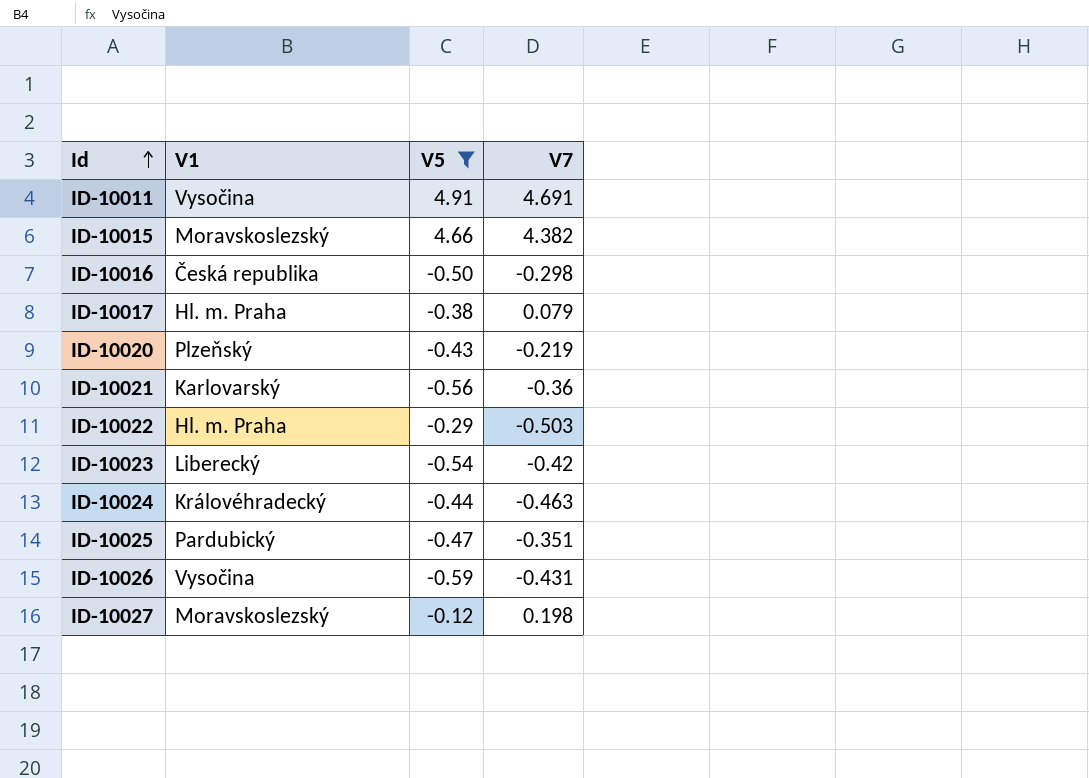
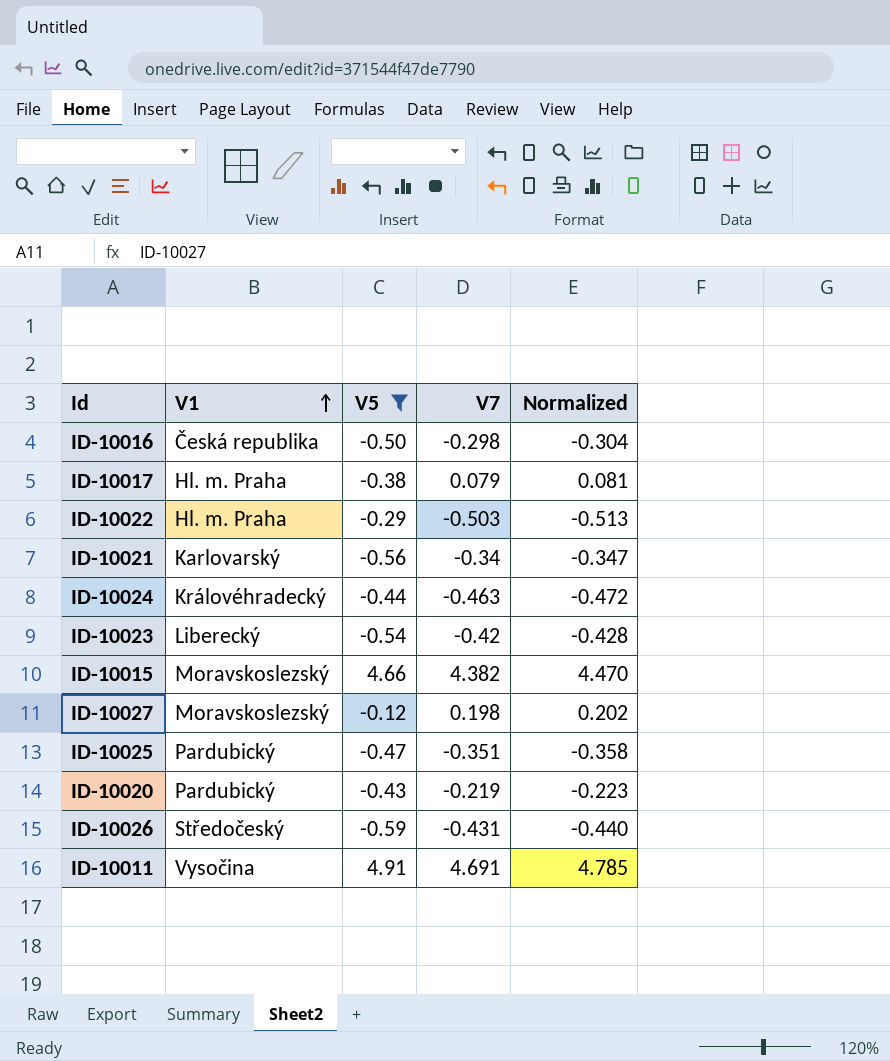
row order: Id ascending -> V1 ascending
column Normalized | formula: none -> [V7] * 1.02
ID-10021 | V7: -0.36 -> -0.34
ID-10020 | V1: Plzeňský -> Pardubický
ID-10026 | V1: Vysočina -> Středočeský

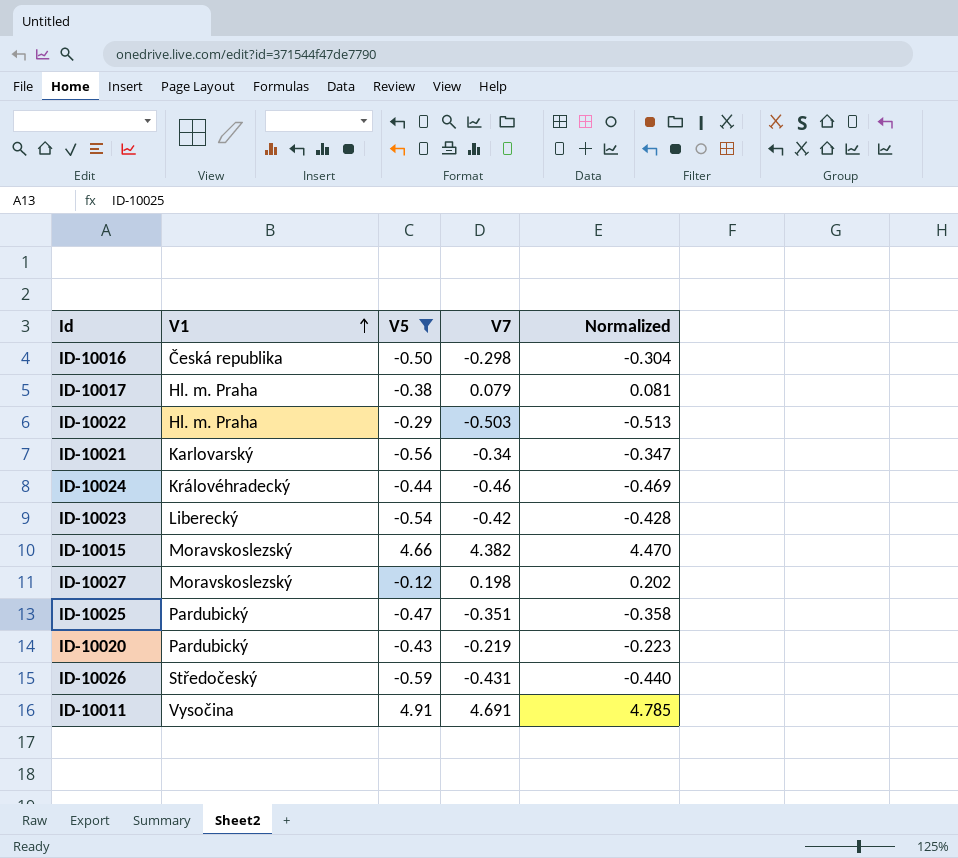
ID-10024 | V7: -0.463 -> -0.46
ID-10024 | Normalized: -0.472 -> -0.469

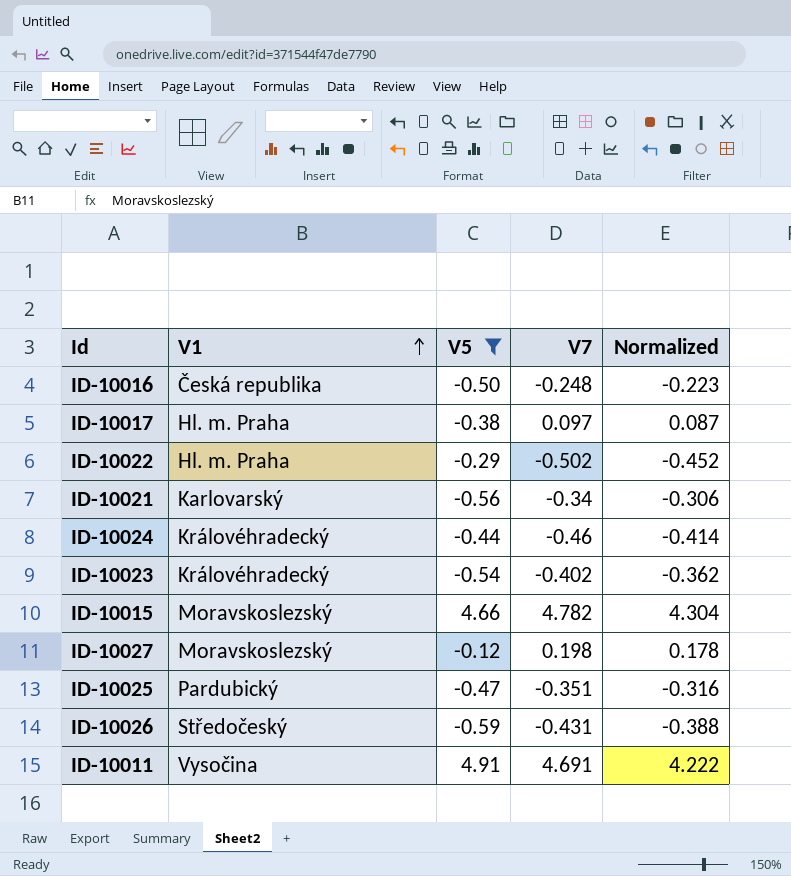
column Normalized | formula: [V7] * 1.02 -> [V7] * 0.9
row ID-10020: Pardubický | -0.43 | -0.219 | -0.223 -> none
ID-10016 | V7: -0.298 -> -0.248
ID-10017 | V7: 0.079 -> 0.097
ID-10022 | V7: -0.503 -> -0.502
ID-10023 | V1: Liberecký -> Královéhradecký
ID-10023 | V7: -0.42 -> -0.402
ID-10015 | V7: 4.382 -> 4.782

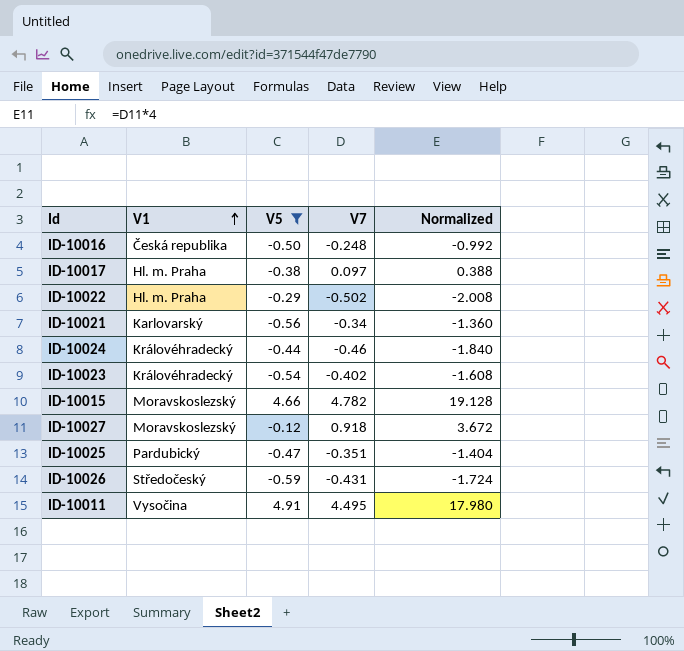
column Normalized | formula: [V7] * 0.9 -> [V7] * 4
ID-10027 | V7: 0.198 -> 0.918
ID-10011 | V7: 4.691 -> 4.495

